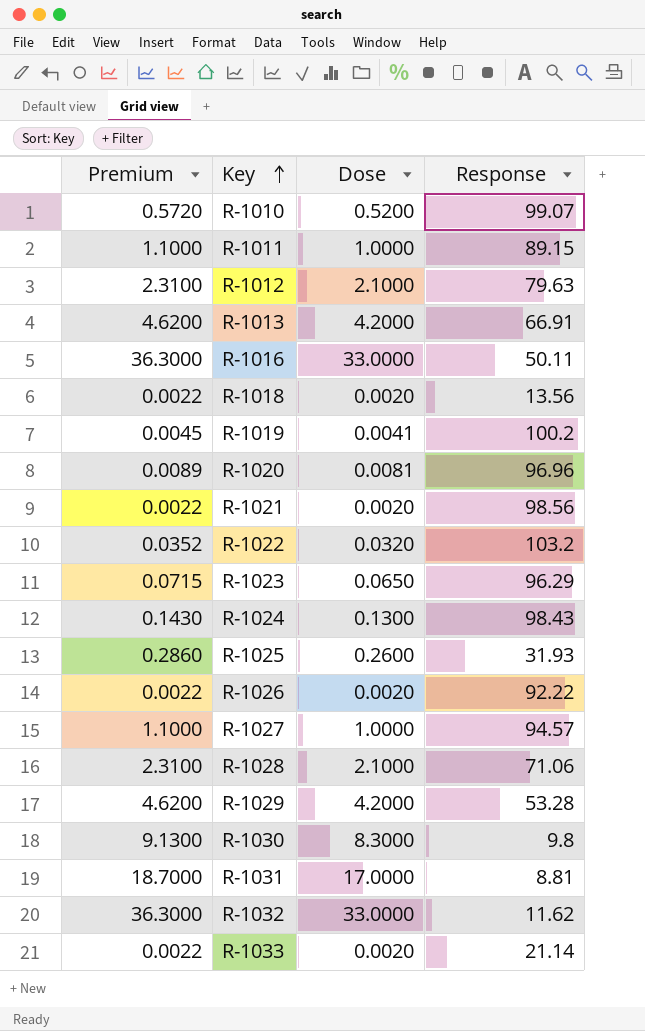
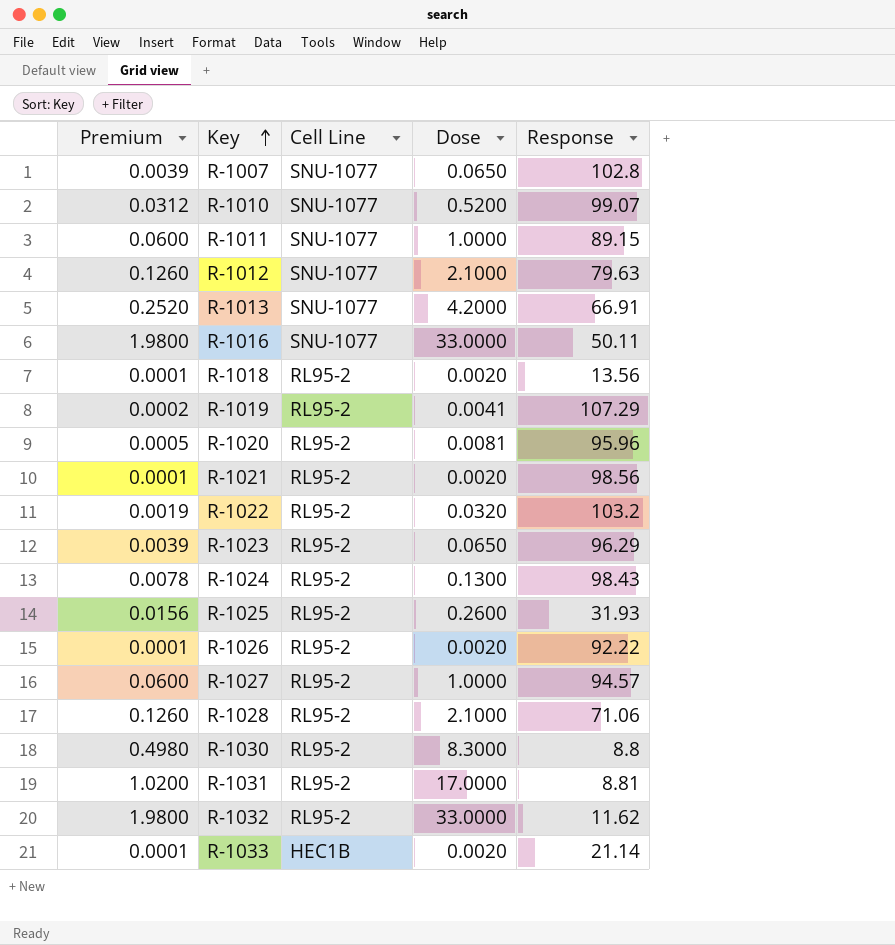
column Premium | formula: [Dose] * 1.1 -> [Dose] * 0.06
column Cell Line | position: none -> 3
row R-1029: 4.6200 | 4.2000 | 53.28 -> none
row R-1007: none -> 0.0039 | SNU-1077 | 0.0650 | 102.8
R-1019 | Response: 100.2 -> 107.29
R-1020 | Response: 96.96 -> 95.96
R-1030 | Response: 9.8 -> 8.8

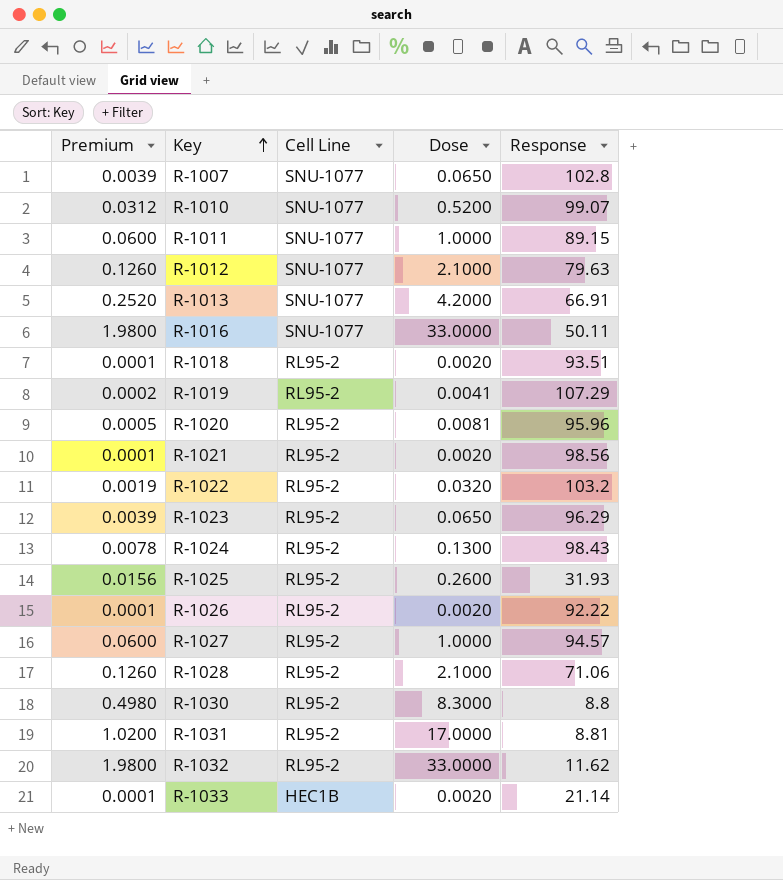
R-1018 | Response: 13.56 -> 93.51

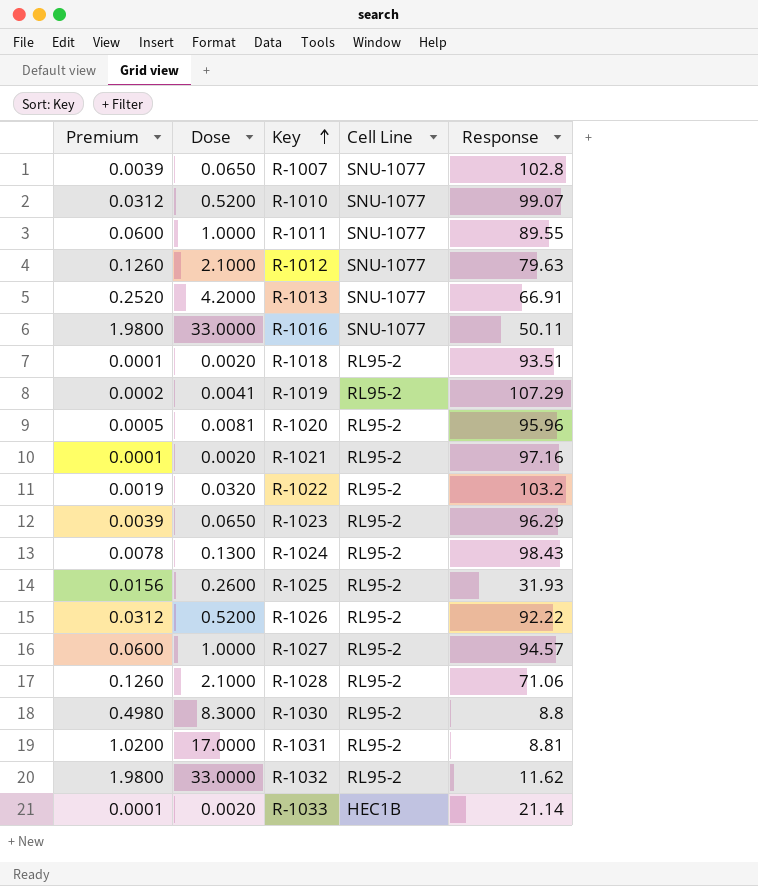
column Dose | position: 4 -> 2
R-1011 | Response: 89.15 -> 89.55
R-1021 | Response: 98.56 -> 97.16
R-1026 | Premium: 0.0001 -> 0.0312
R-1026 | Dose: 0.0020 -> 0.5200

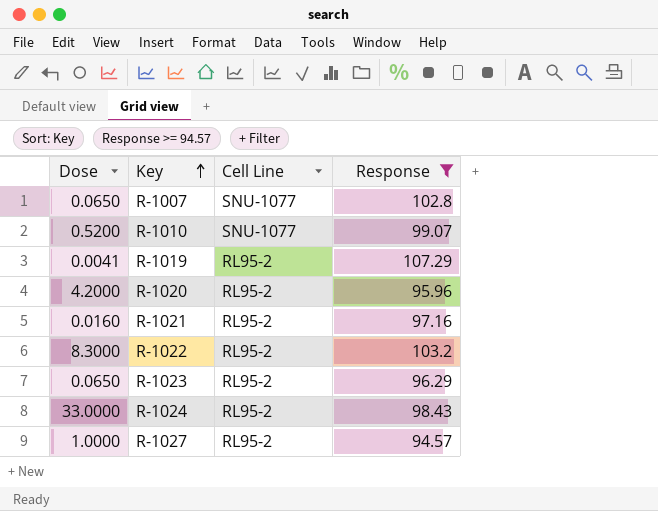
filter: none -> Response >= 94.57
column Premium | formula: [Dose] * 0.06 -> none
R-1020 | Dose: 0.0081 -> 4.2000
R-1021 | Dose: 0.0020 -> 0.0160
R-1022 | Dose: 0.0320 -> 8.3000
R-1024 | Dose: 0.1300 -> 33.0000

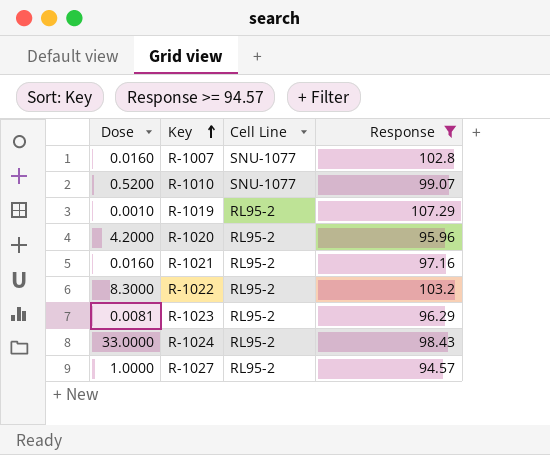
R-1007 | Dose: 0.0650 -> 0.0160
R-1019 | Dose: 0.0041 -> 0.0010
R-1023 | Dose: 0.0650 -> 0.0081

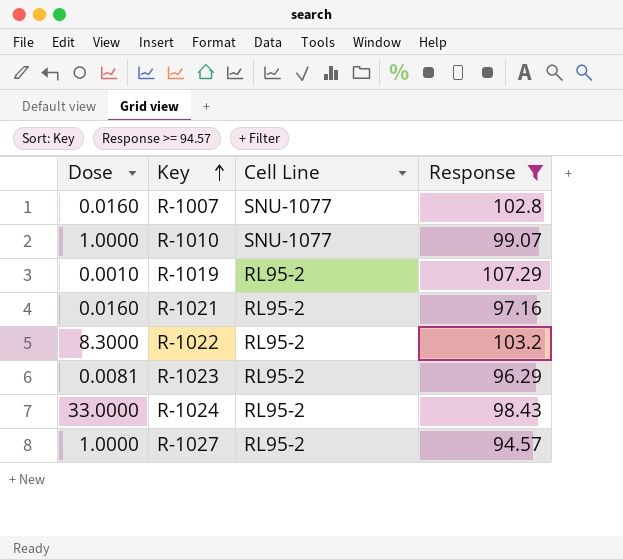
row R-1020: 4.2000 | RL95-2 | 95.96 -> none
R-1010 | Dose: 0.5200 -> 1.0000

